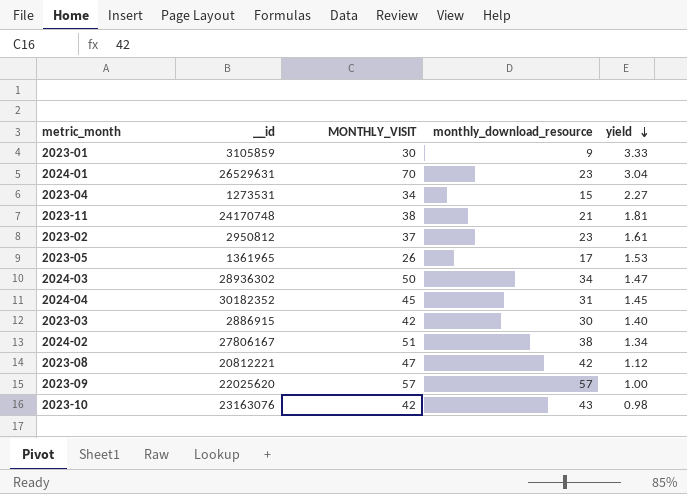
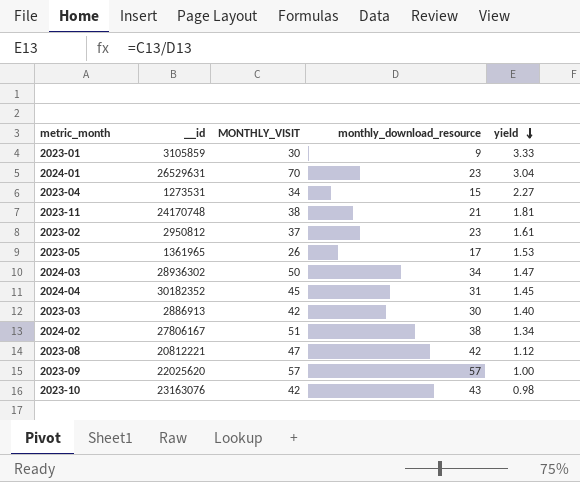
2023-03 | __id: 2886915 -> 2886913

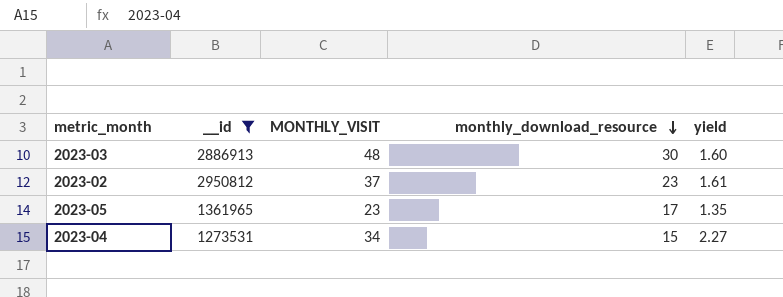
filter: none -> __id <= 2950812
row order: yield descending -> monthly_download_resource descending
2023-03 | MONTHLY_VISIT: 42 -> 48
2023-03 | yield: 1.40 -> 1.60
2023-05 | MONTHLY_VISIT: 26 -> 23
2023-05 | yield: 1.53 -> 1.35

